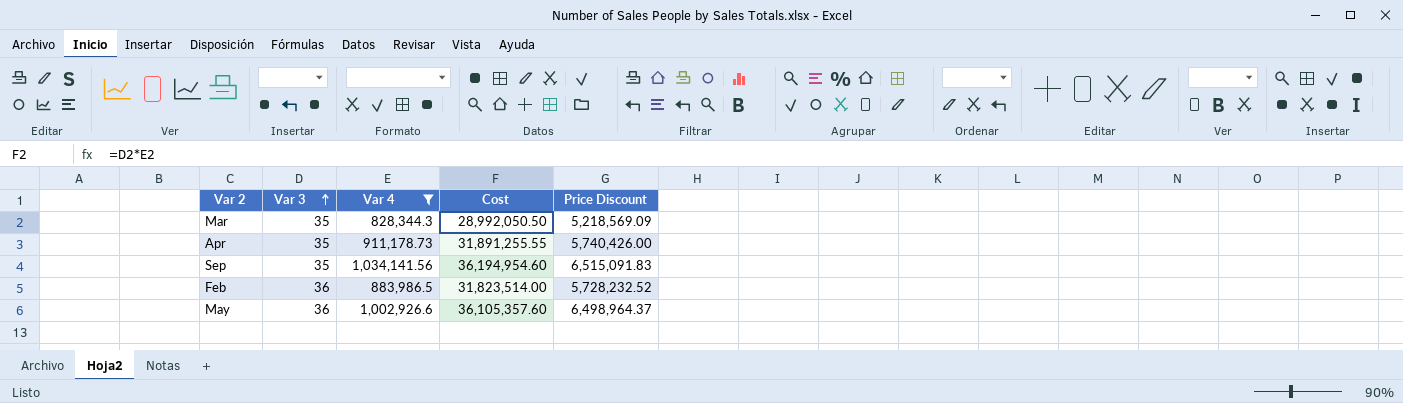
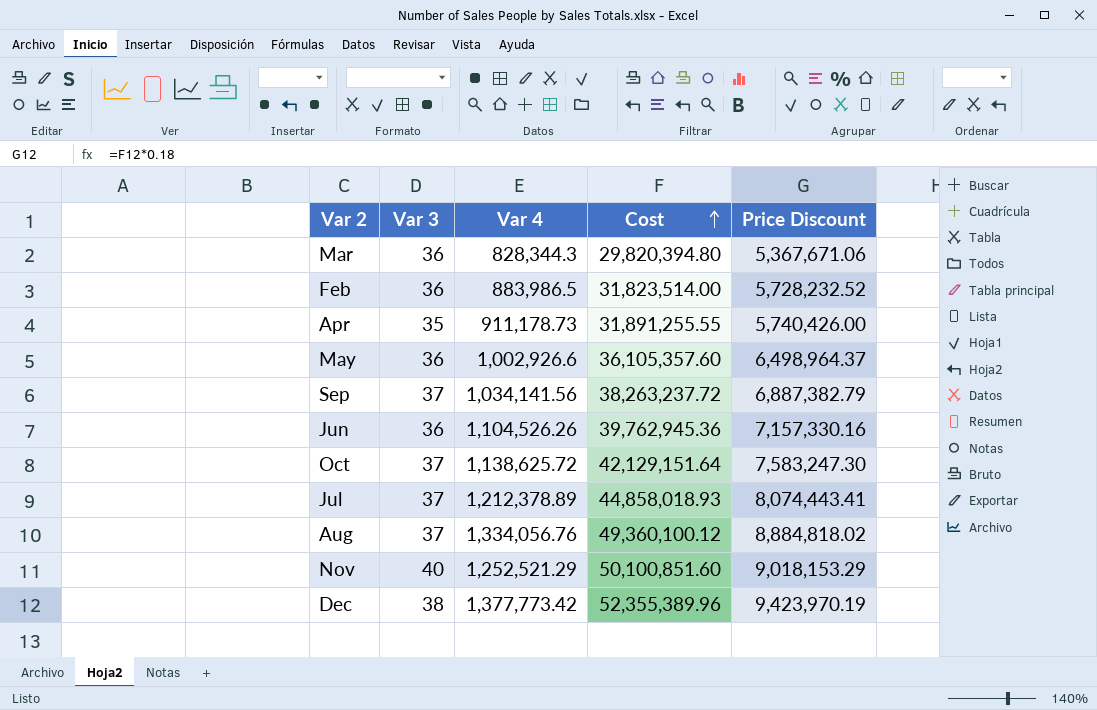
filter: Var 4 <= 1,034,141.56 -> none
row order: Var 3 ascending -> Cost ascending
Mar | Var 3: 35 -> 36
Mar | Cost: 28,992,050.50 -> 29,820,394.80
Mar | Price Discount: 5,218,569.09 -> 5,367,671.06
Sep | Var 3: 35 -> 37
Sep | Cost: 36,194,954.60 -> 38,263,237.72
Sep | Price Discount: 6,515,091.83 -> 6,887,382.79

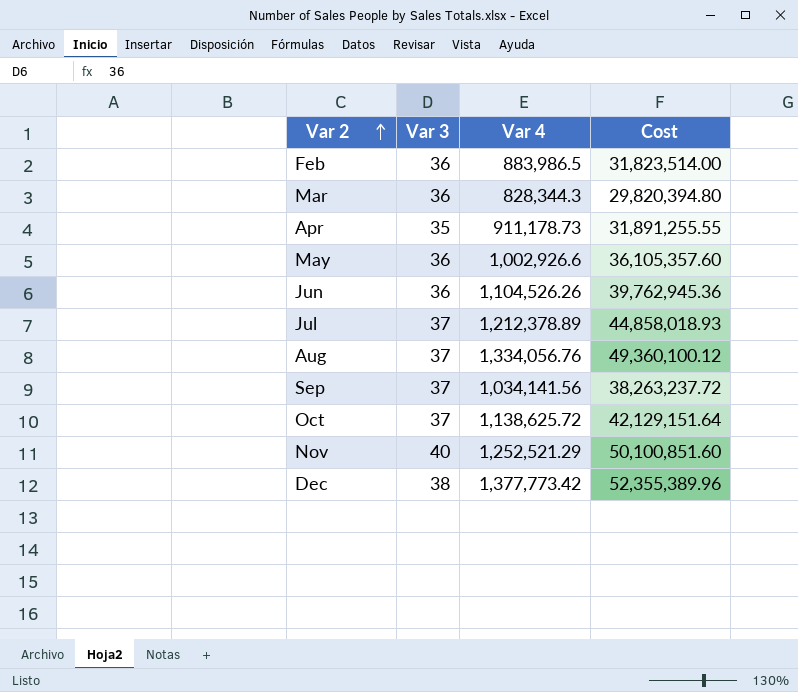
row order: Cost ascending -> Var 2 ascending
column Price Discount | formula: [Cost] * 0.18 -> none

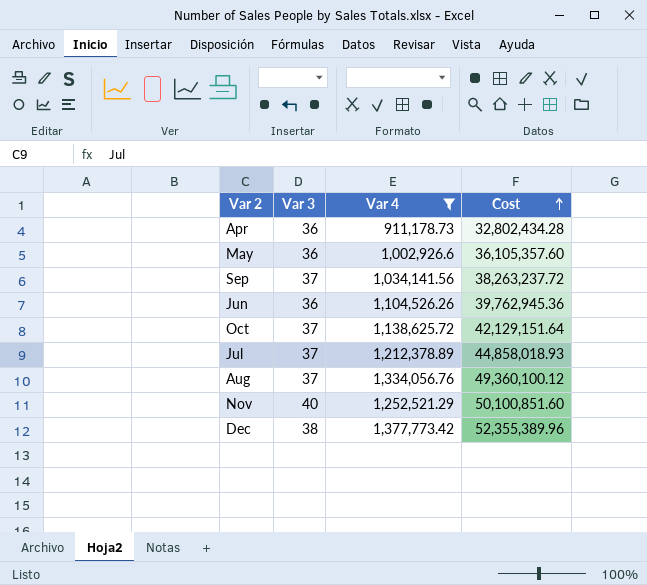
filter: none -> Var 4 >= 911,178.73
row order: Var 2 ascending -> Cost ascending
Apr | Var 3: 35 -> 36
Apr | Cost: 31,891,255.55 -> 32,802,434.28

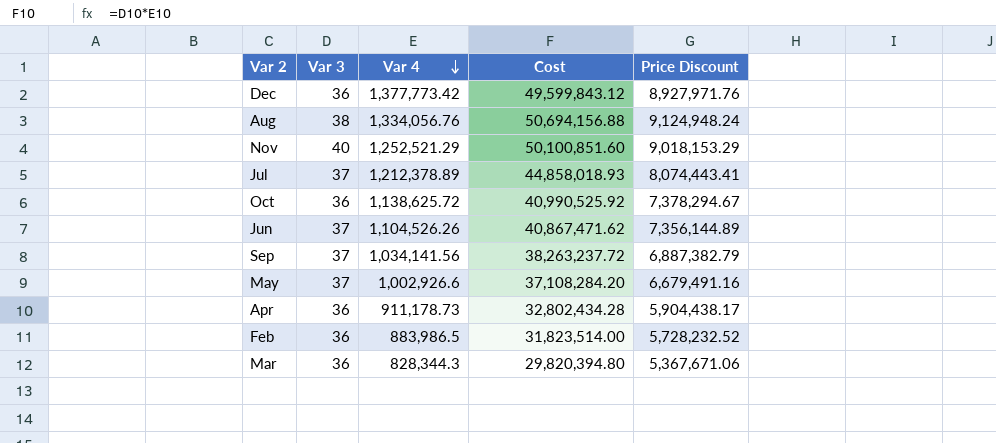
filter: Var 4 >= 911,178.73 -> none
row order: Cost ascending -> Var 4 descending
column Price Discount | formula: none -> [Cost] * 0.18
Dec | Var 3: 38 -> 36
Dec | Cost: 52,355,389.96 -> 49,599,843.12
Aug | Var 3: 37 -> 38
Aug | Cost: 49,360,100.12 -> 50,694,156.88
Oct | Var 3: 37 -> 36
Oct | Cost: 42,129,151.64 -> 40,990,525.92
Jun | Var 3: 36 -> 37
Jun | Cost: 39,762,945.36 -> 40,867,471.62
May | Var 3: 36 -> 37
May | Cost: 36,105,357.60 -> 37,108,284.20

